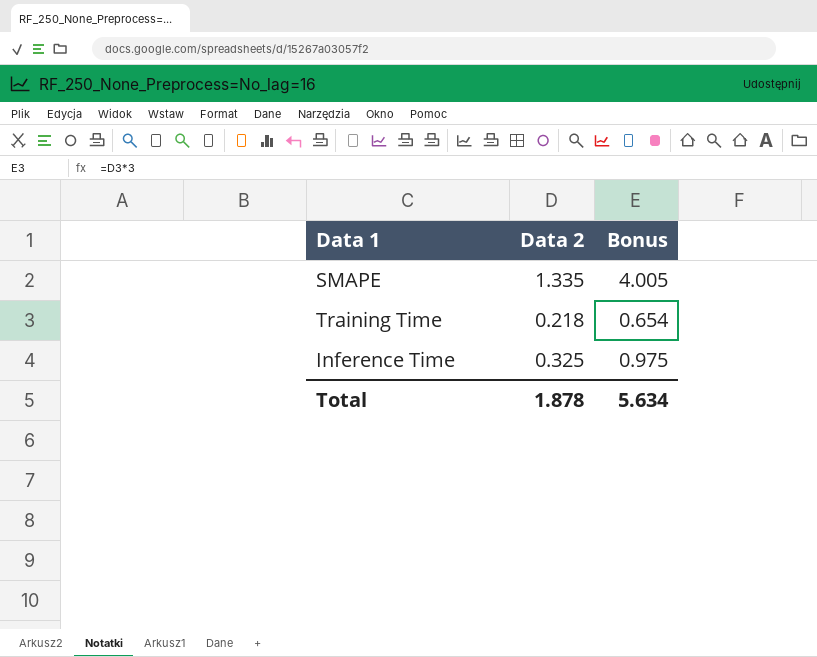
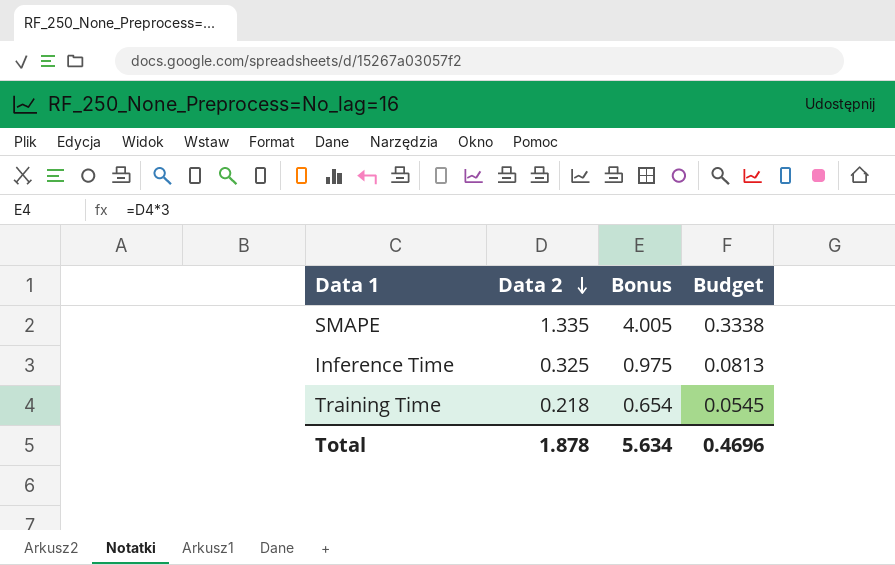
row order: none -> Data 2 descending
column Budget | formula: none -> [Data 2] * 0.25

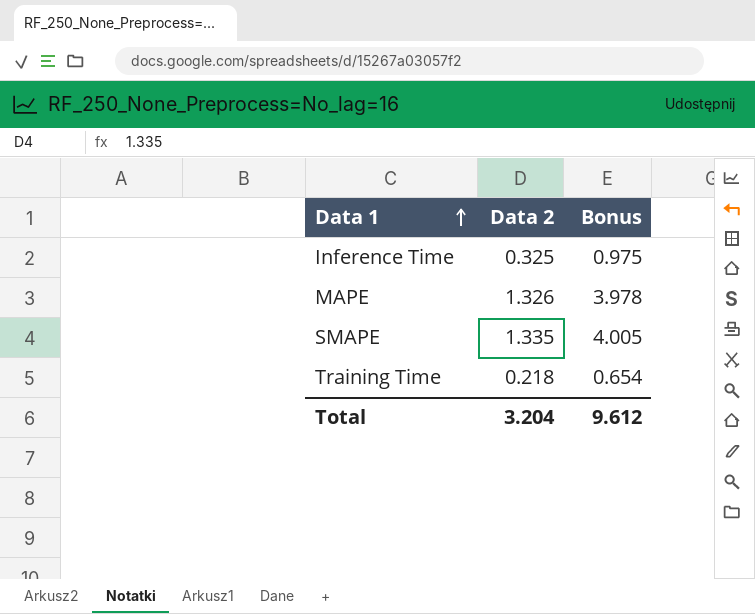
row order: Data 2 descending -> Data 1 ascending
column Budget | formula: [Data 2] * 0.25 -> none
row MAPE: none -> 1.326 | 3.978
Total | Data 2: 1.878 -> 3.204
Total | Bonus: 5.634 -> 9.612

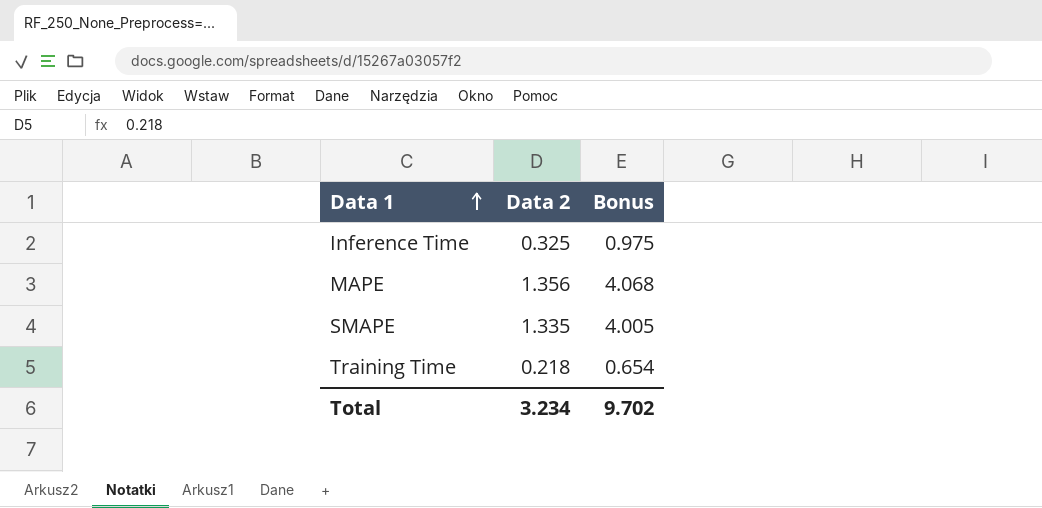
MAPE | Data 2: 1.326 -> 1.356
MAPE | Bonus: 3.978 -> 4.068
Total | Data 2: 3.204 -> 3.234
Total | Bonus: 9.612 -> 9.702

